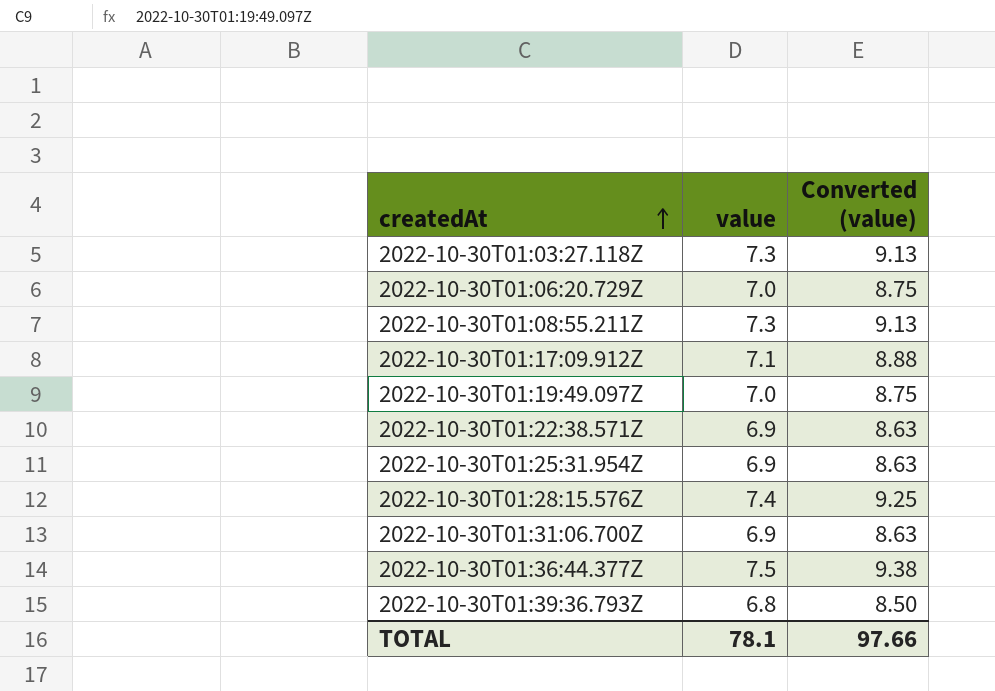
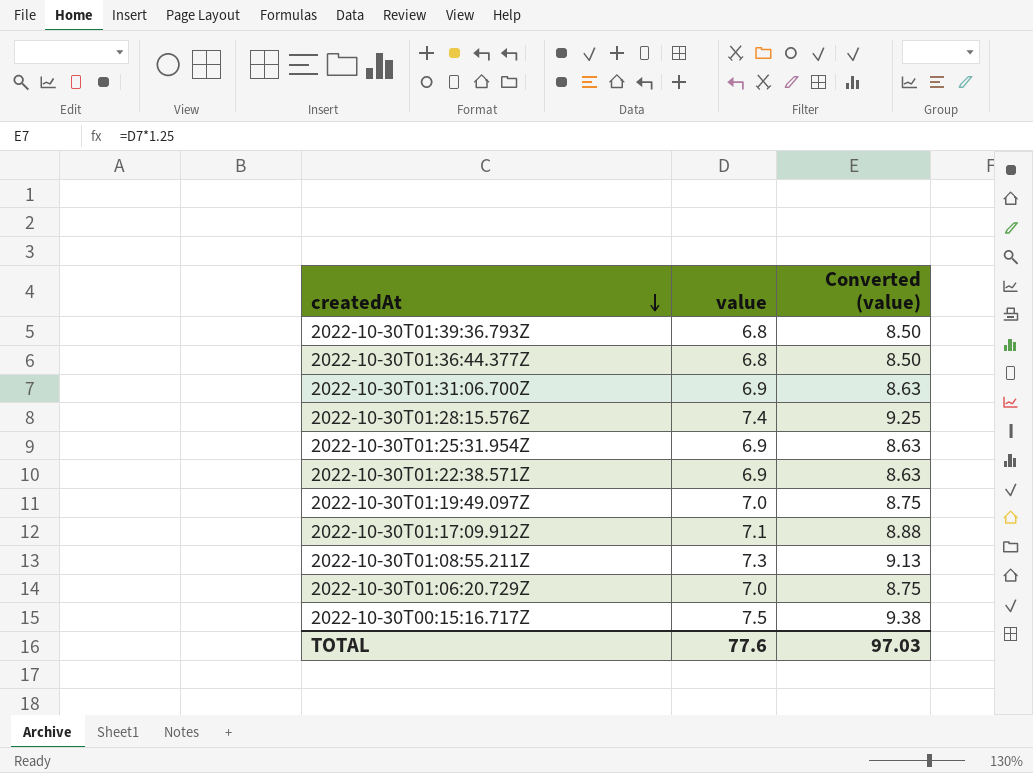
row order: createdAt ascending -> createdAt descending
row 2022-10-30T01:03:27.118Z: 7.3 | 9.13 -> none
2022-10-30T01:36:44.377Z | value: 7.5 -> 6.8
2022-10-30T01:36:44.377Z | Converted (value): 9.38 -> 8.50
row 2022-10-30T00:15:16.717Z: none -> 7.5 | 9.38
TOTAL | value: 78.1 -> 77.6
TOTAL | Converted (value): 97.66 -> 97.03

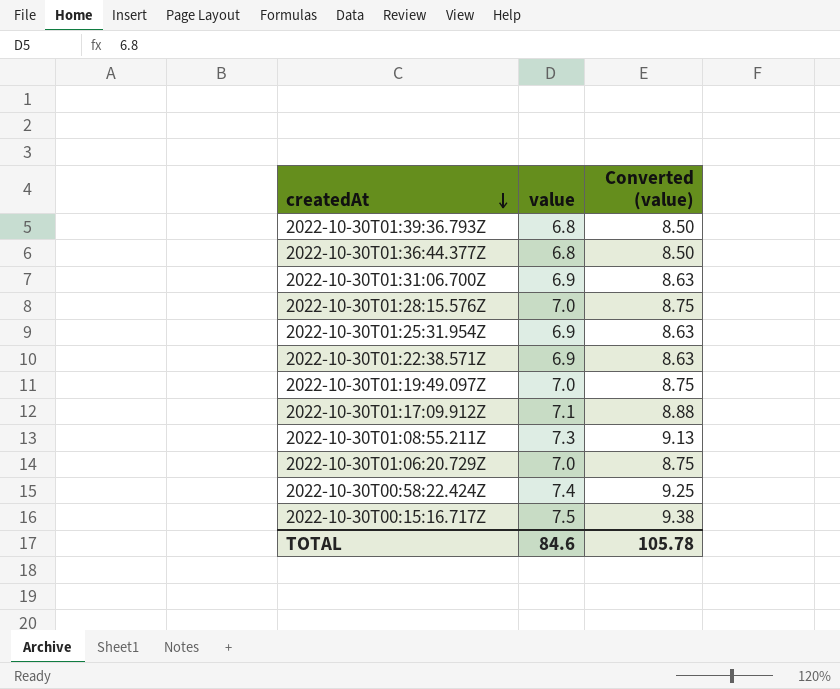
2022-10-30T01:28:15.576Z | value: 7.4 -> 7.0
2022-10-30T01:28:15.576Z | Converted (value): 9.25 -> 8.75
row 2022-10-30T00:58:22.424Z: none -> 7.4 | 9.25
TOTAL | value: 77.6 -> 84.6
TOTAL | Converted (value): 97.03 -> 105.78

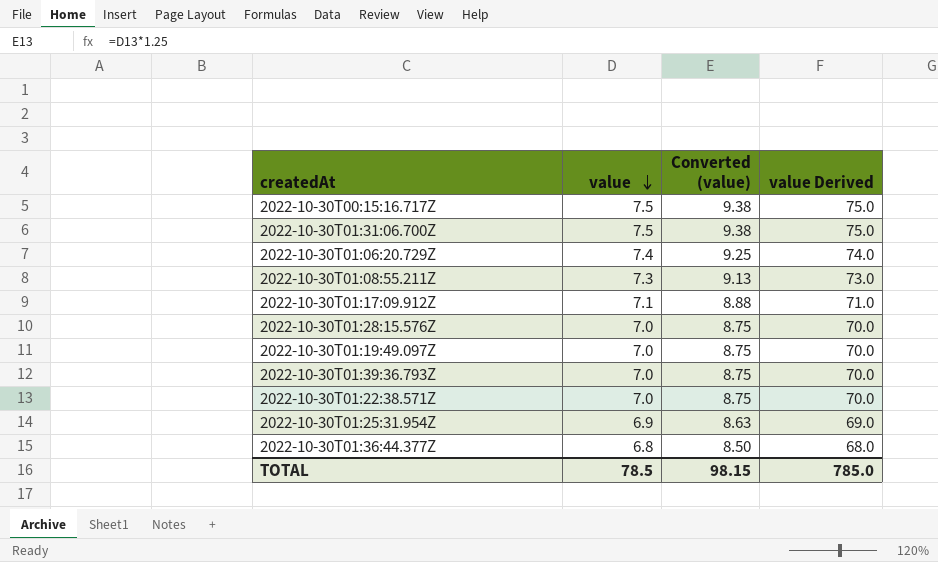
row order: createdAt descending -> value descending
column value Derived | formula: none -> [value] * 10
row 2022-10-30T00:58:22.424Z: 7.4 | 9.25 -> none
2022-10-30T01:31:06.700Z | value: 6.9 -> 7.5
2022-10-30T01:31:06.700Z | Converted (value): 8.63 -> 9.38
2022-10-30T01:06:20.729Z | value: 7.0 -> 7.4
2022-10-30T01:06:20.729Z | Converted (value): 8.75 -> 9.25
2022-10-30T01:39:36.793Z | value: 6.8 -> 7.0
2022-10-30T01:39:36.793Z | Converted (value): 8.50 -> 8.75
2022-10-30T01:22:38.571Z | value: 6.9 -> 7.0
2022-10-30T01:22:38.571Z | Converted (value): 8.63 -> 8.75
TOTAL | value: 84.6 -> 78.5
TOTAL | Converted (value): 105.78 -> 98.15

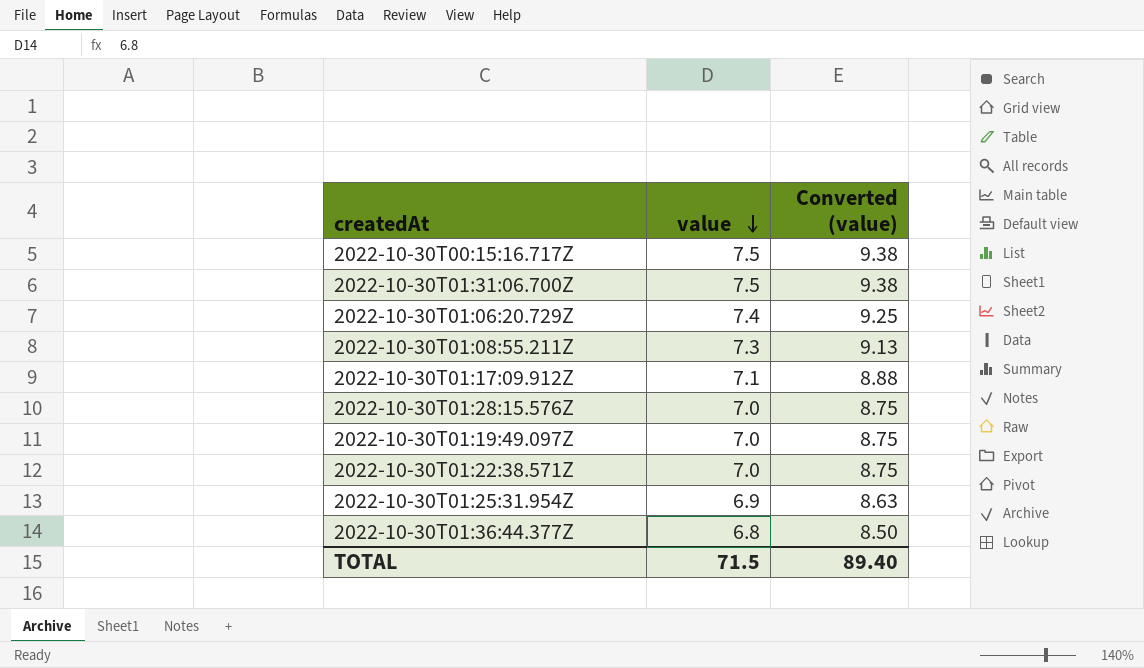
column value Derived | formula: [value] * 10 -> none
row 2022-10-30T01:39:36.793Z: 7.0 | 8.75 | 70.0 -> none
TOTAL | value: 78.5 -> 71.5
TOTAL | Converted (value): 98.15 -> 89.40

